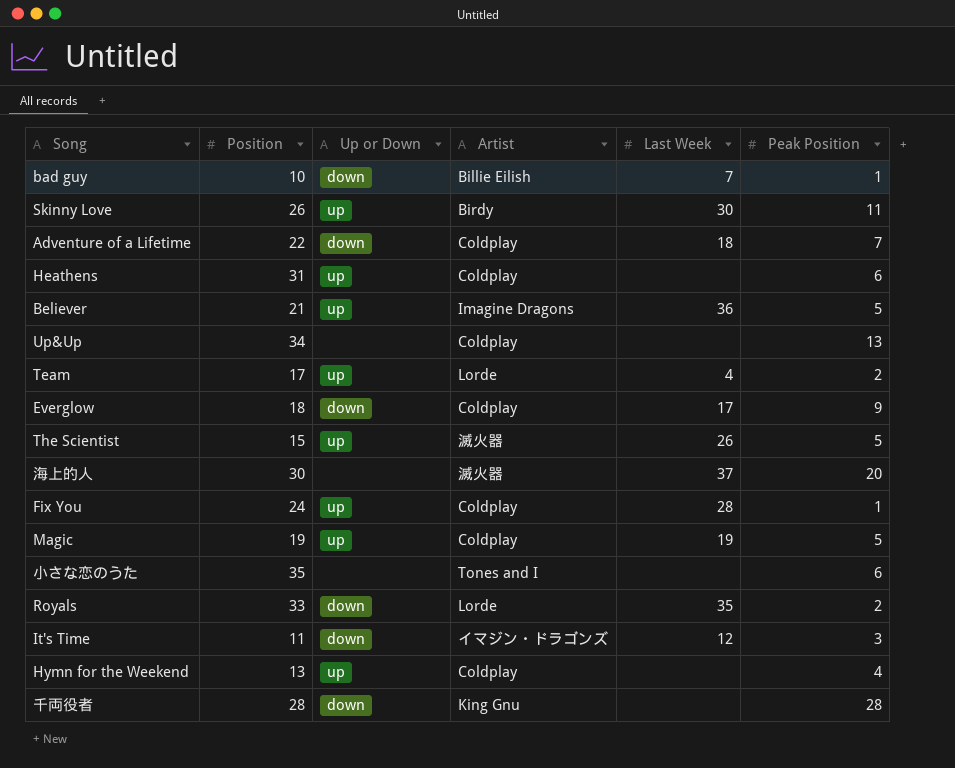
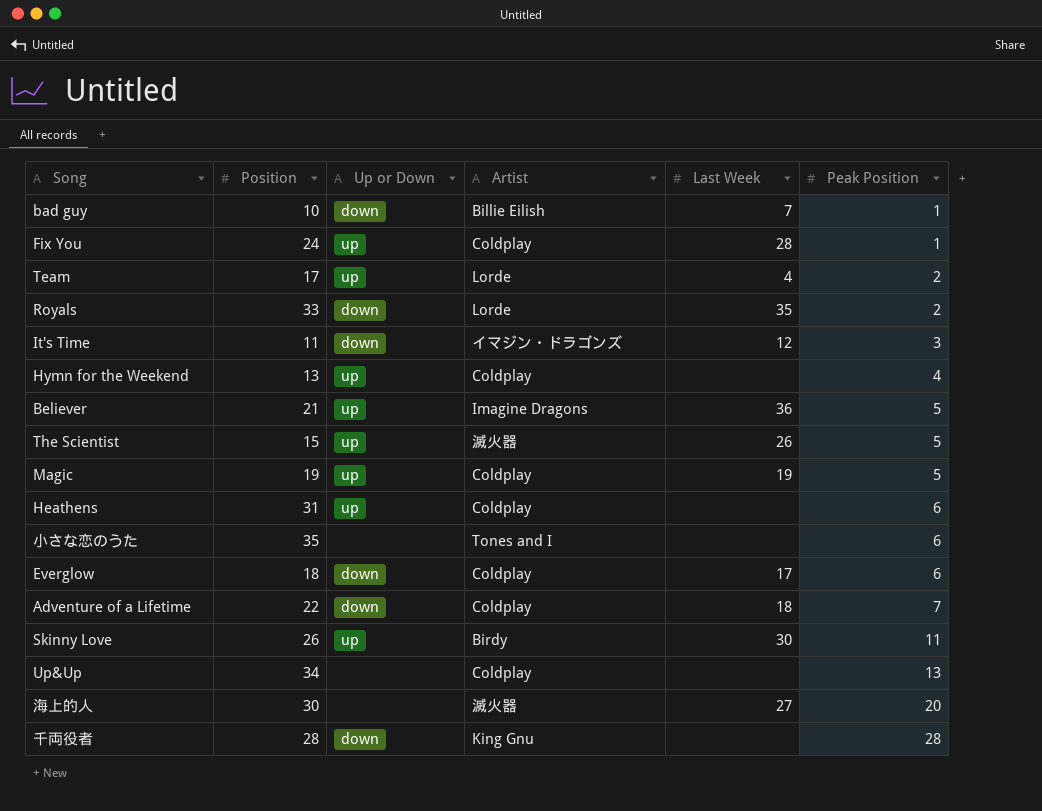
row order: none -> Peak Position ascending
Everglow | Peak Position: 9 -> 6
海上的人 | Last Week: 37 -> 27

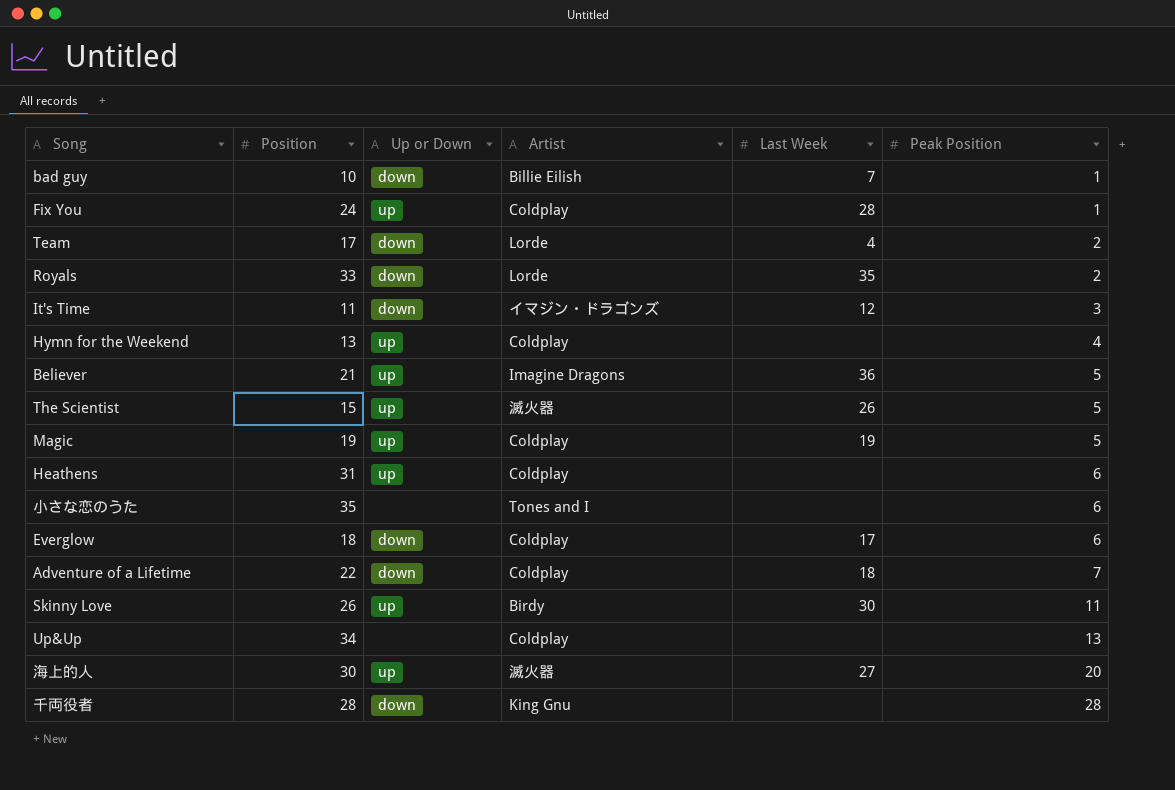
Team | Up or Down: up -> down
海上的人 | Up or Down: none -> up

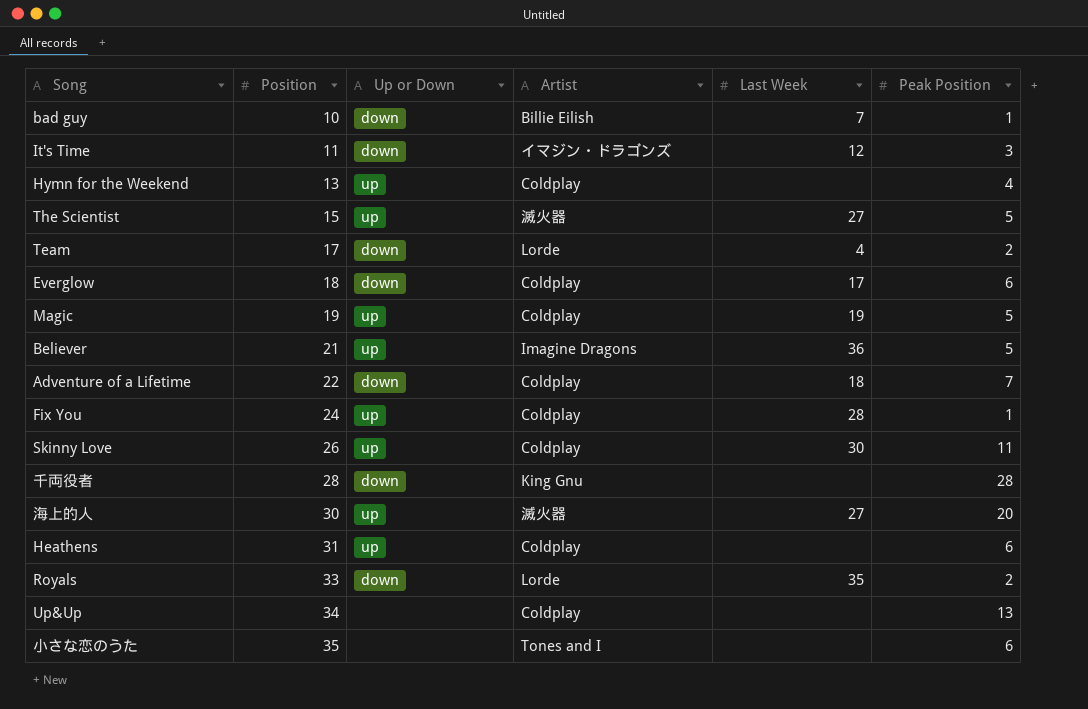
row order: Peak Position ascending -> Position ascending
The Scientist | Last Week: 26 -> 27
Skinny Love | Artist: Birdy -> Coldplay

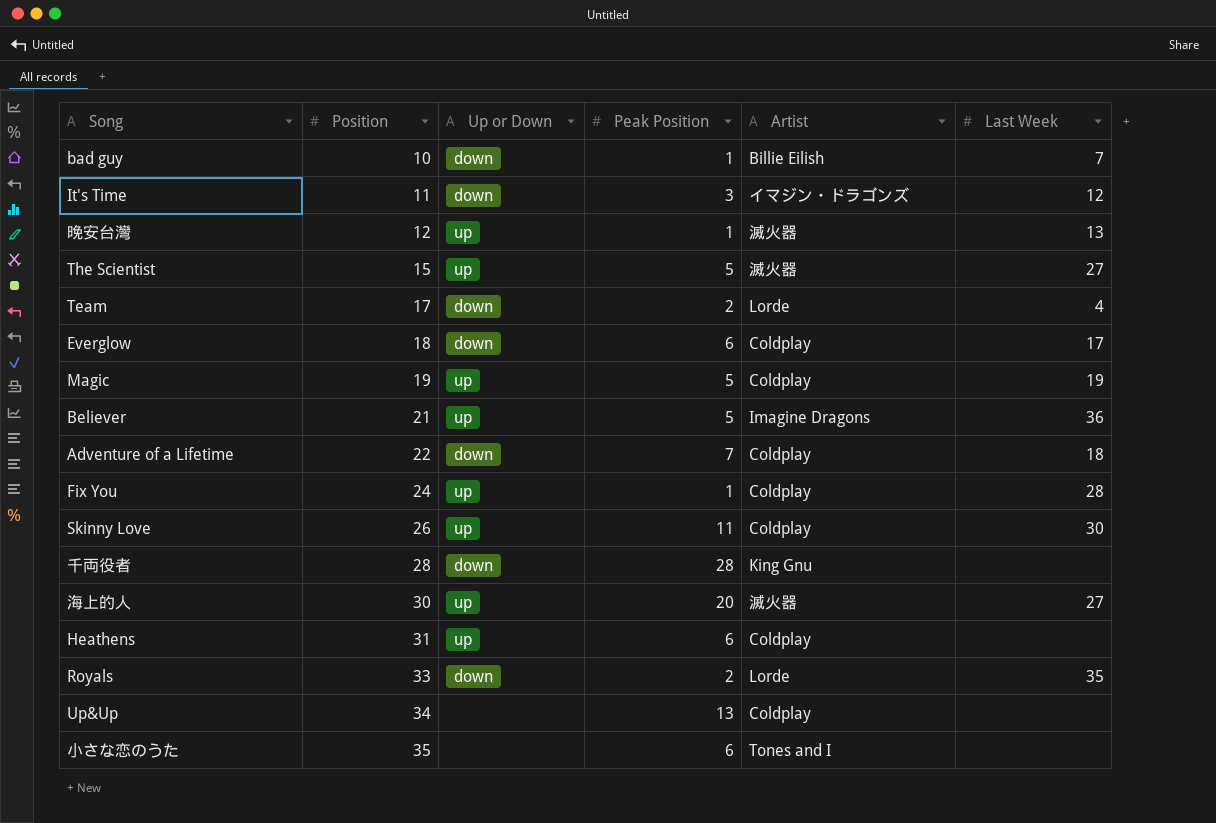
column Peak Position | position: 6 -> 4
row Hymn for the Weekend: 13 | up | Coldplay | none | 4 -> none
row 晚安台灣: none -> 12 | up | 1 | 滅火器 | 13

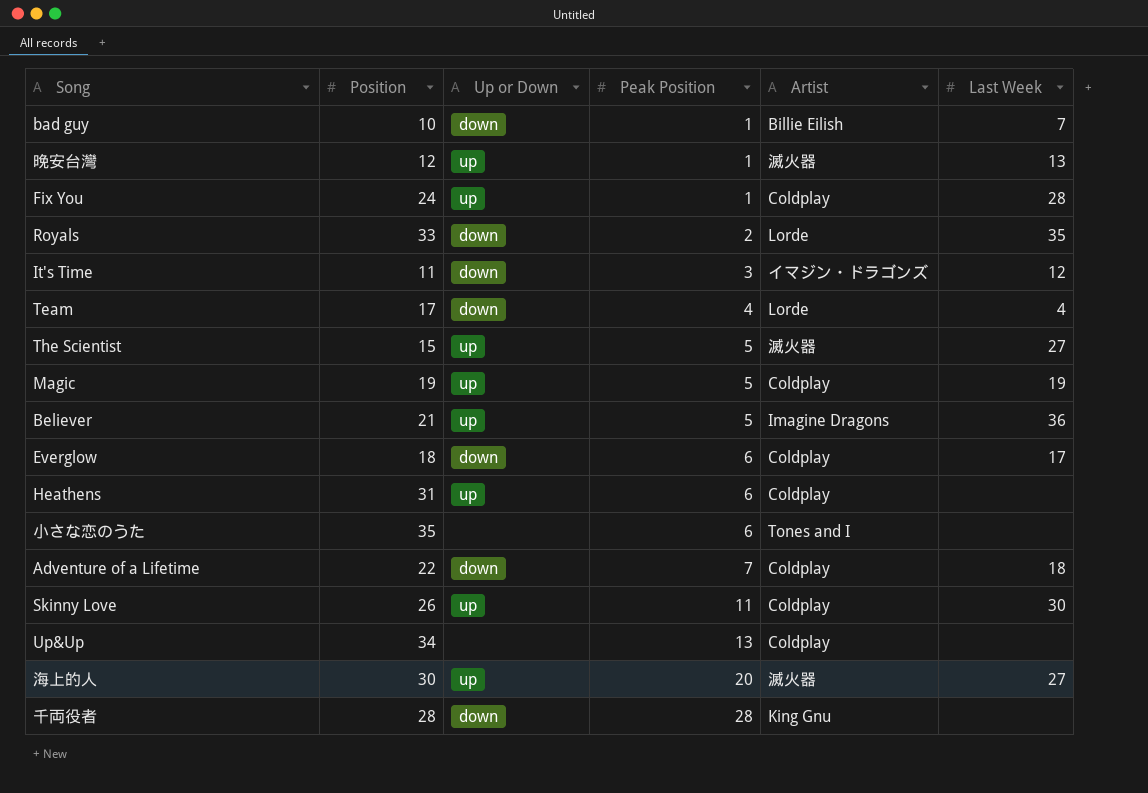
row order: Position ascending -> Peak Position ascending
Team | Peak Position: 2 -> 4

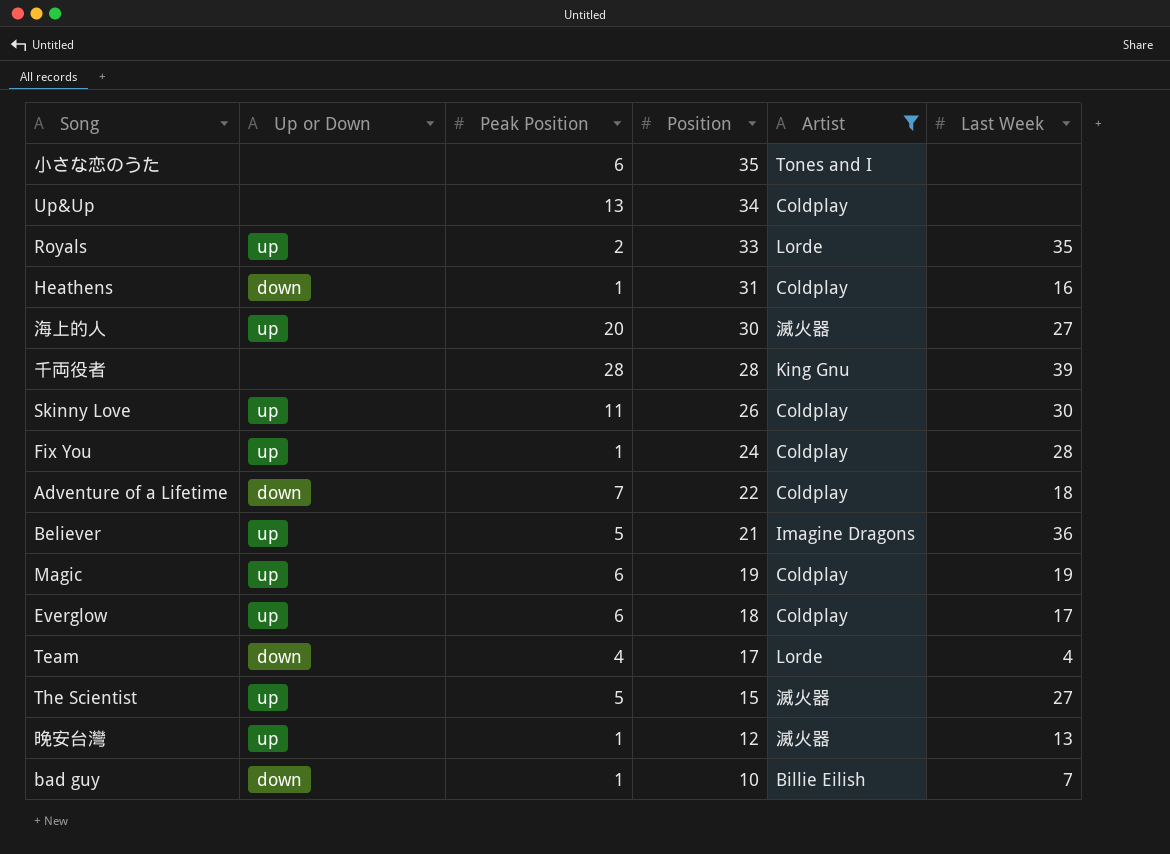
filter: none -> Artist != イマジン・ドラゴンズ
row order: Peak Position ascending -> Position descending
column Position | position: 2 -> 4
Royals | Up or Down: down -> up
Heathens | Up or Down: up -> down
Heathens | Peak Position: 6 -> 1
Heathens | Last Week: none -> 16
千両役者 | Up or Down: down -> none
千両役者 | Last Week: none -> 39
Magic | Peak Position: 5 -> 6
Everglow | Up or Down: down -> up

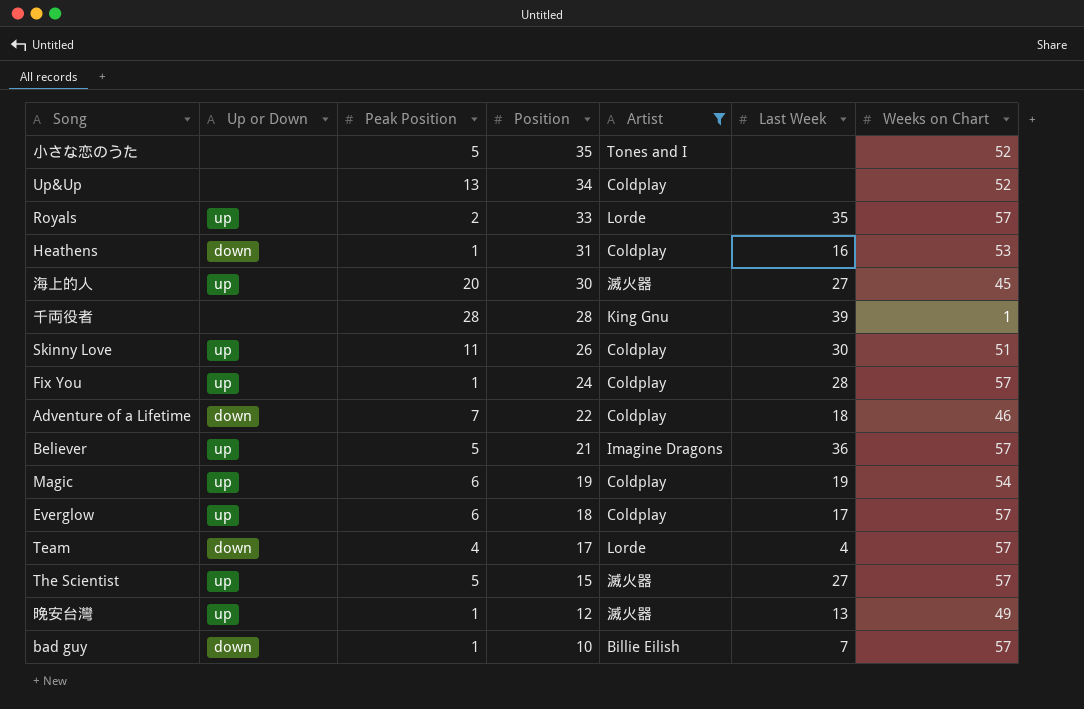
column Weeks on Chart | position: none -> 7
小さな恋のうた | Peak Position: 6 -> 5

